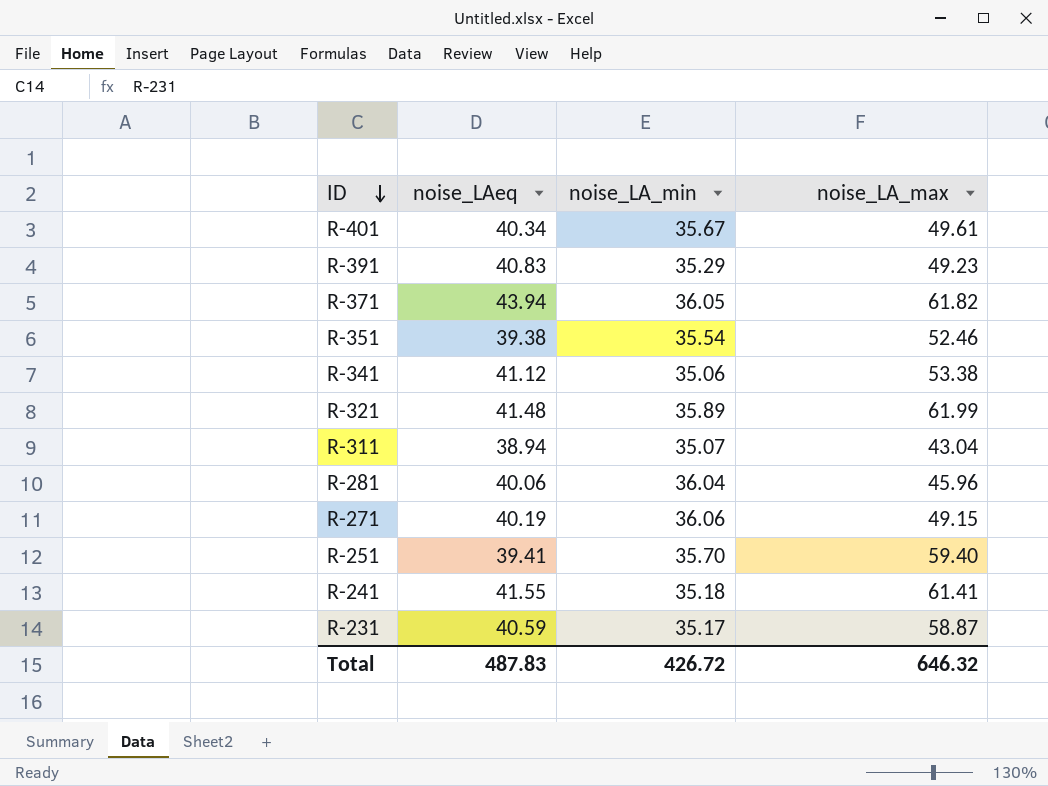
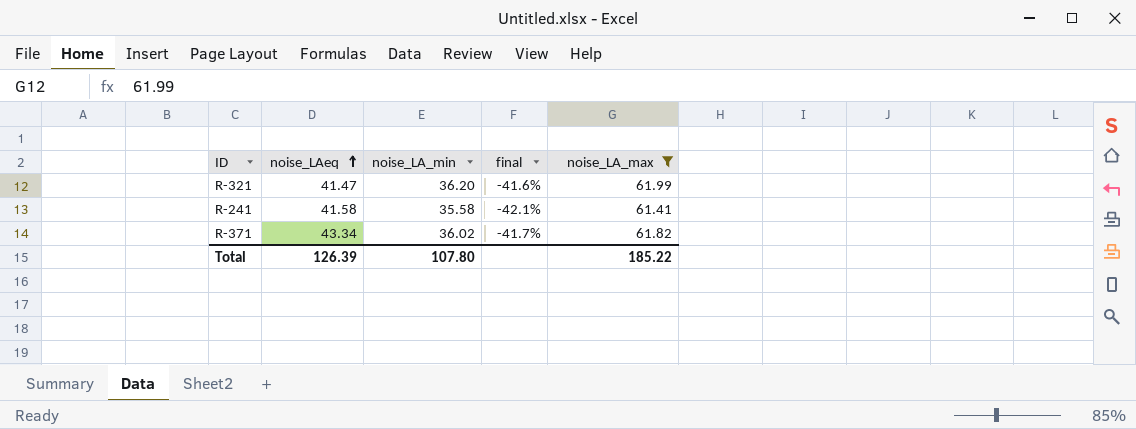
filter: none -> noise_LA_max >= 61.41
row order: ID descending -> noise_LAeq ascending
column final | formula: none -> ([noise_LA_min] - [noise_LA_max]) / [noise_LA_max]
R-321 | noise_LAeq: 41.48 -> 41.47
R-321 | noise_LA_min: 35.89 -> 36.20
R-241 | noise_LAeq: 41.55 -> 41.58
R-241 | noise_LA_min: 35.18 -> 35.58
R-371 | noise_LAeq: 43.94 -> 43.34
R-371 | noise_LA_min: 36.05 -> 36.02
Total | noise_LAeq: 487.83 -> 126.39
Total | noise_LA_min: 426.72 -> 107.80
Total | noise_LA_max: 646.32 -> 185.22

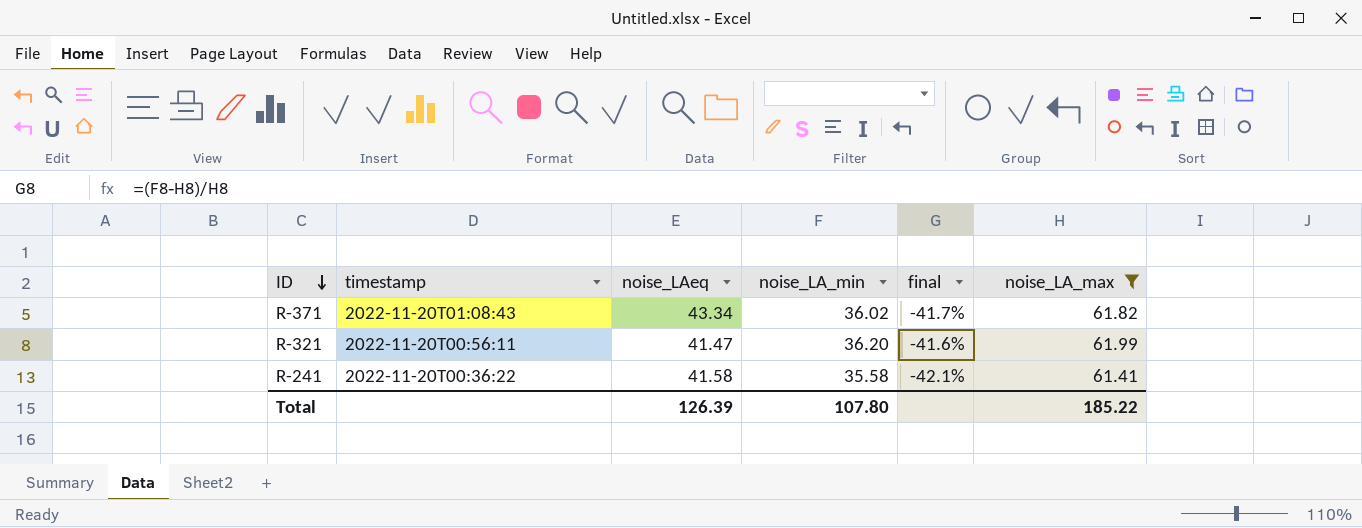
row order: noise_LAeq ascending -> ID descending
column timestamp | position: none -> 2

